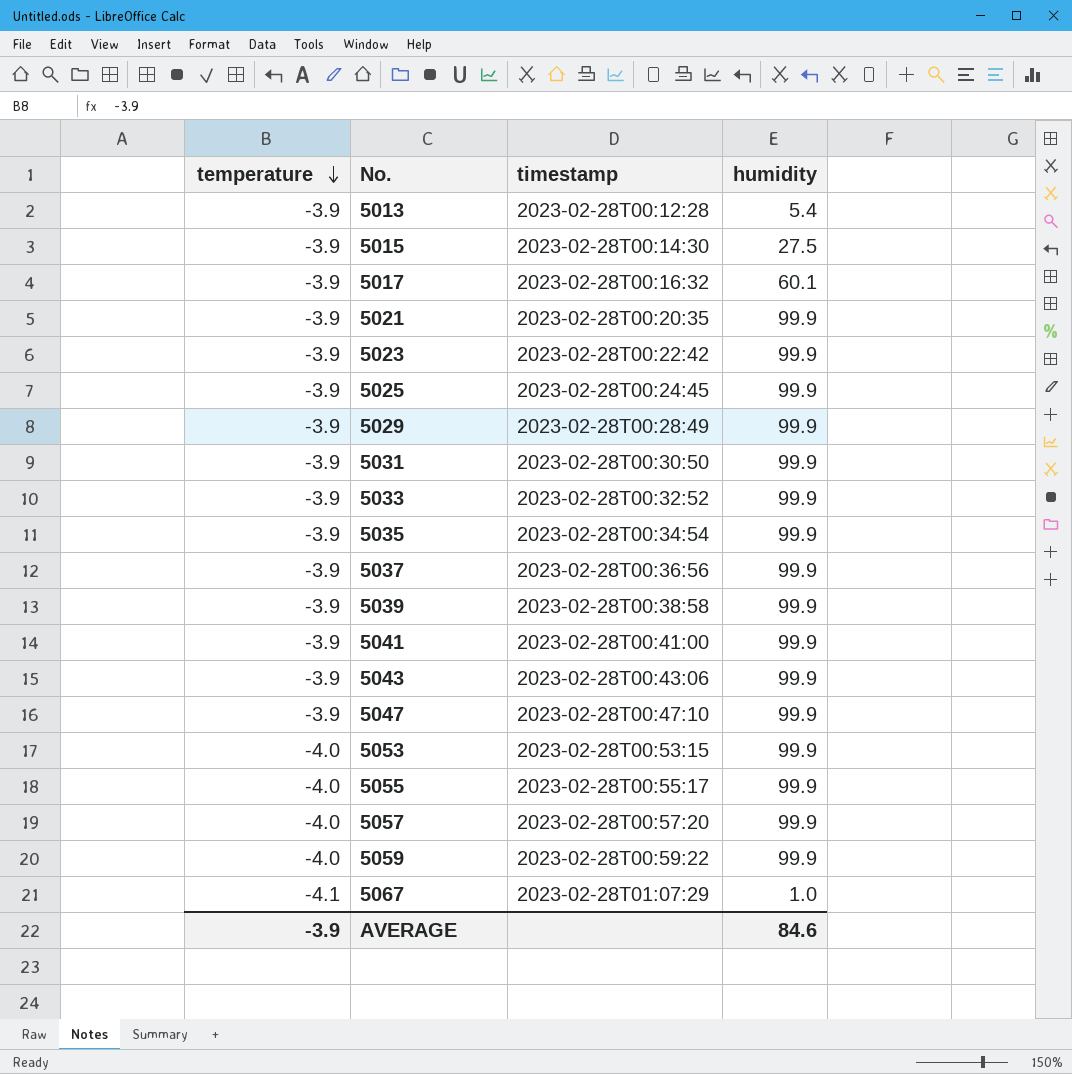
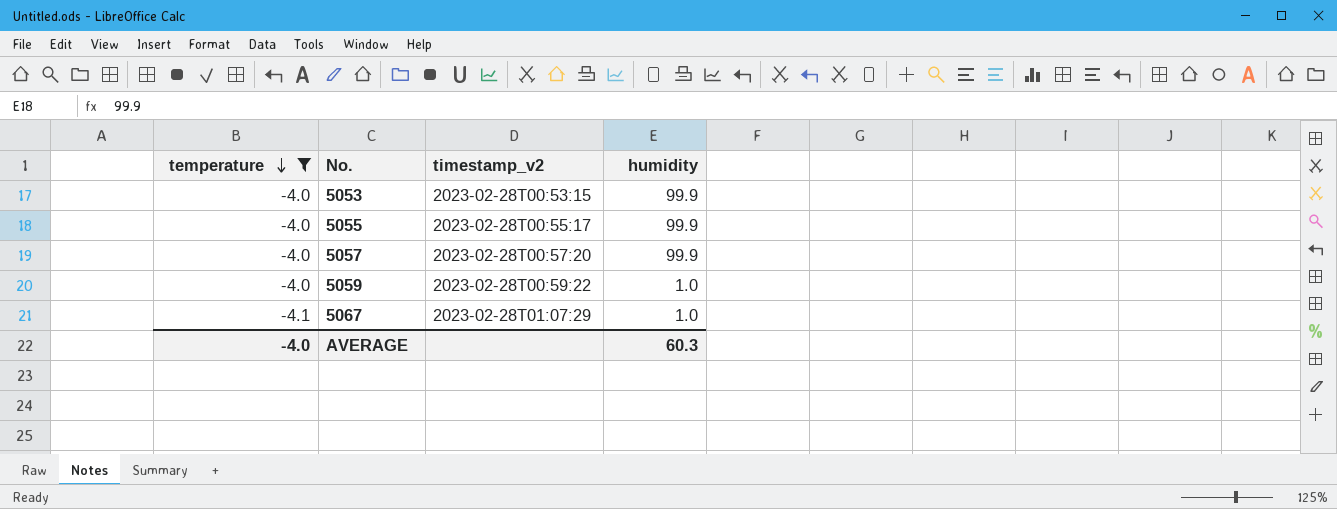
filter: none -> temperature != -3.9
column name: timestamp -> timestamp_v2
5059 | humidity: 99.9 -> 1.0
AVERAGE | temperature: -3.9 -> -4.0
AVERAGE | humidity: 84.6 -> 60.3

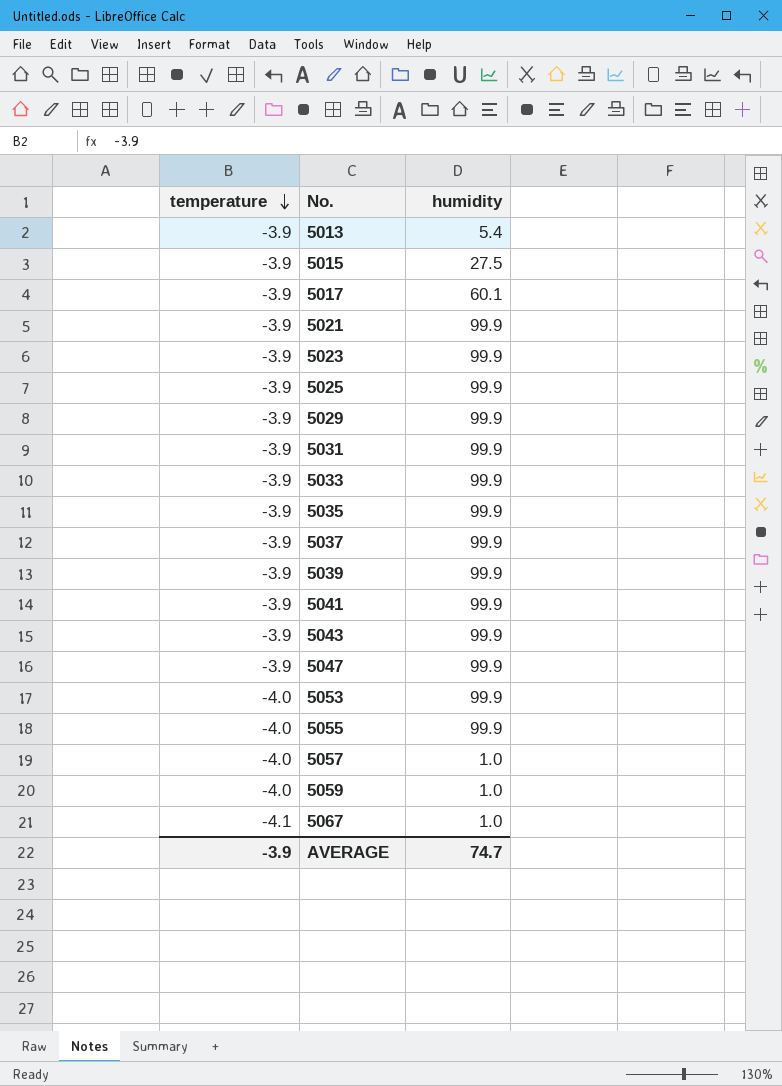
filter: temperature != -3.9 -> none
column timestamp_v2 | position: 3 -> none
5057 | humidity: 99.9 -> 1.0
AVERAGE | temperature: -4.0 -> -3.9
AVERAGE | humidity: 60.3 -> 74.7

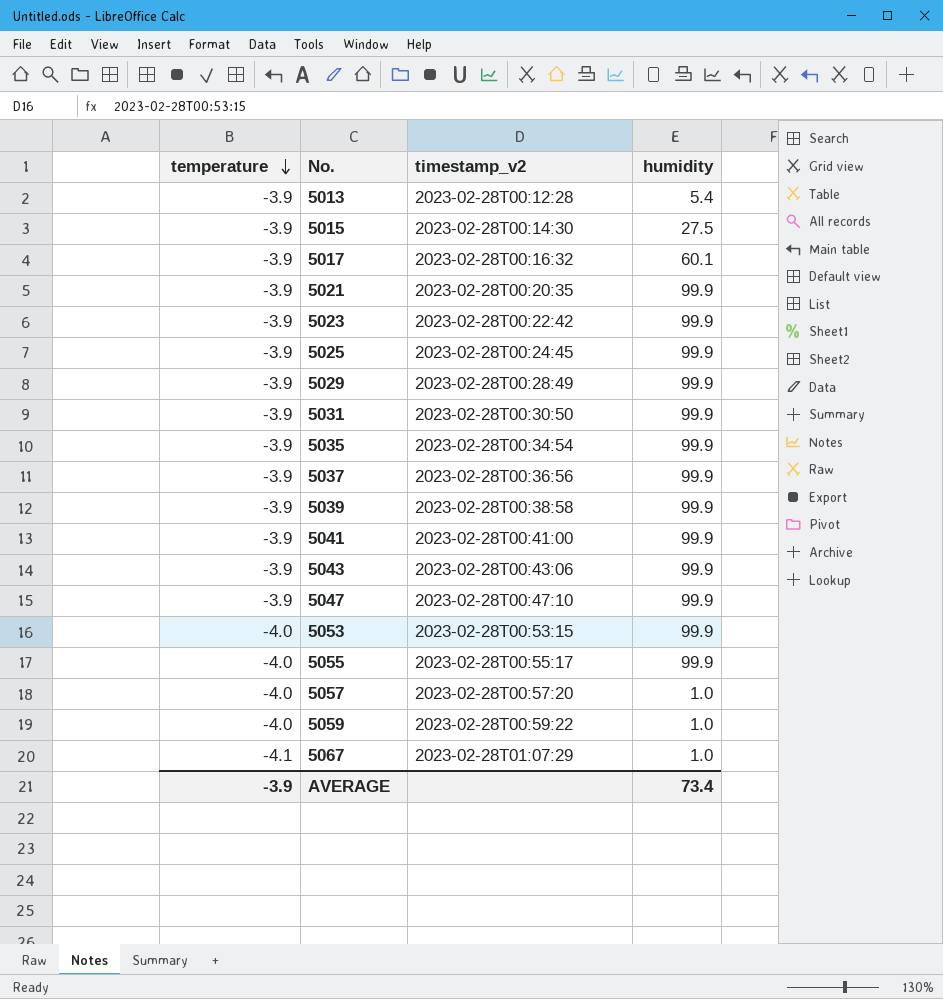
column timestamp_v2 | position: none -> 3
row 5033: -3.9 | 99.9 -> none
AVERAGE | humidity: 74.7 -> 73.4

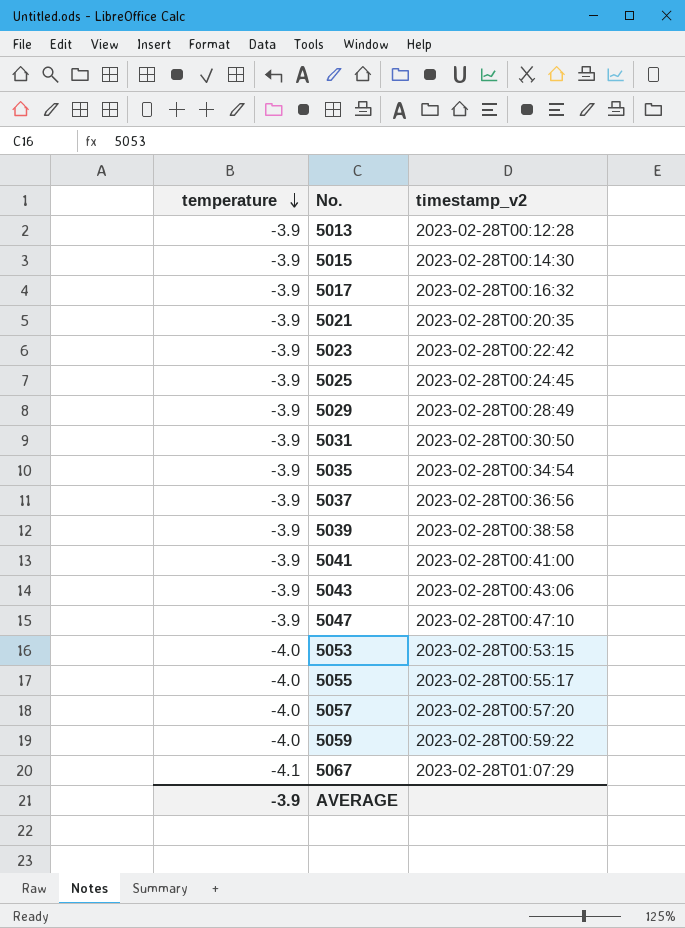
column humidity | position: 4 -> none

